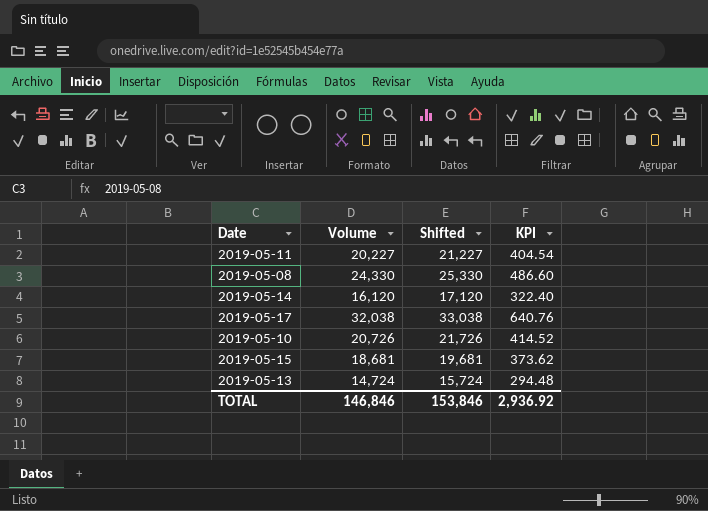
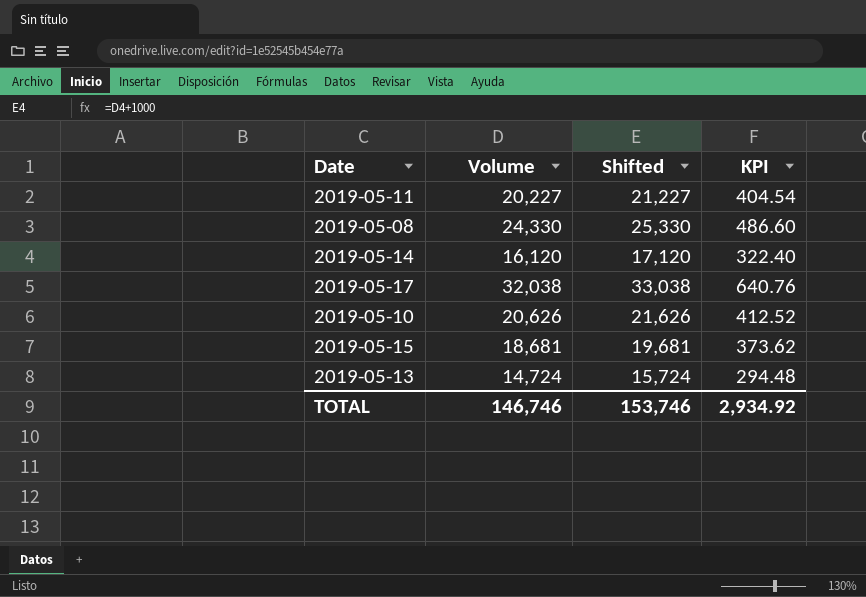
2019-05-10 | Volume: 20,726 -> 20,626
2019-05-10 | Shifted: 21,726 -> 21,626
2019-05-10 | KPI: 414.52 -> 412.52
TOTAL | Volume: 146,846 -> 146,746
TOTAL | Shifted: 153,846 -> 153,746
TOTAL | KPI: 2,936.92 -> 2,934.92

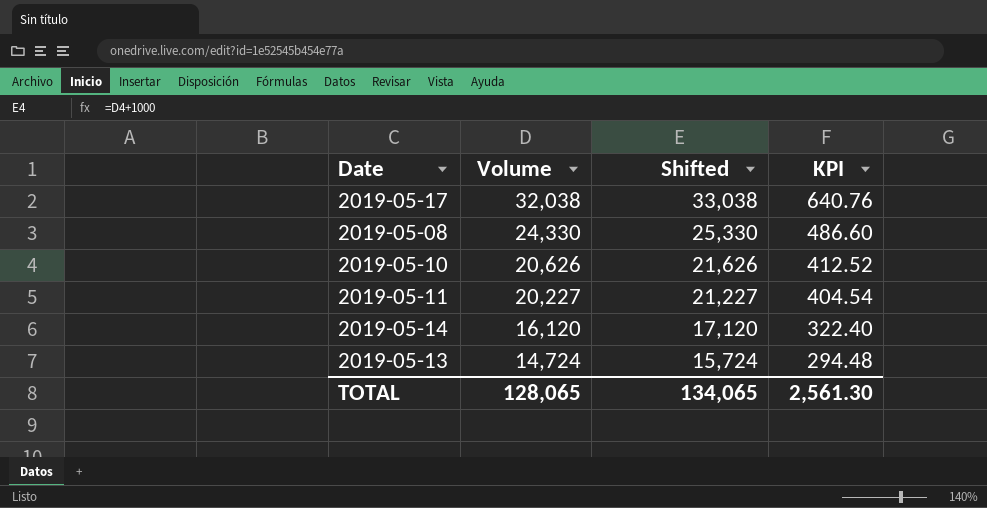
row order: none -> Volume descending
row 2019-05-15: 18,681 | 19,681 | 373.62 -> none
TOTAL | Volume: 146,746 -> 128,065
TOTAL | Shifted: 153,746 -> 134,065
TOTAL | KPI: 2,934.92 -> 2,561.30

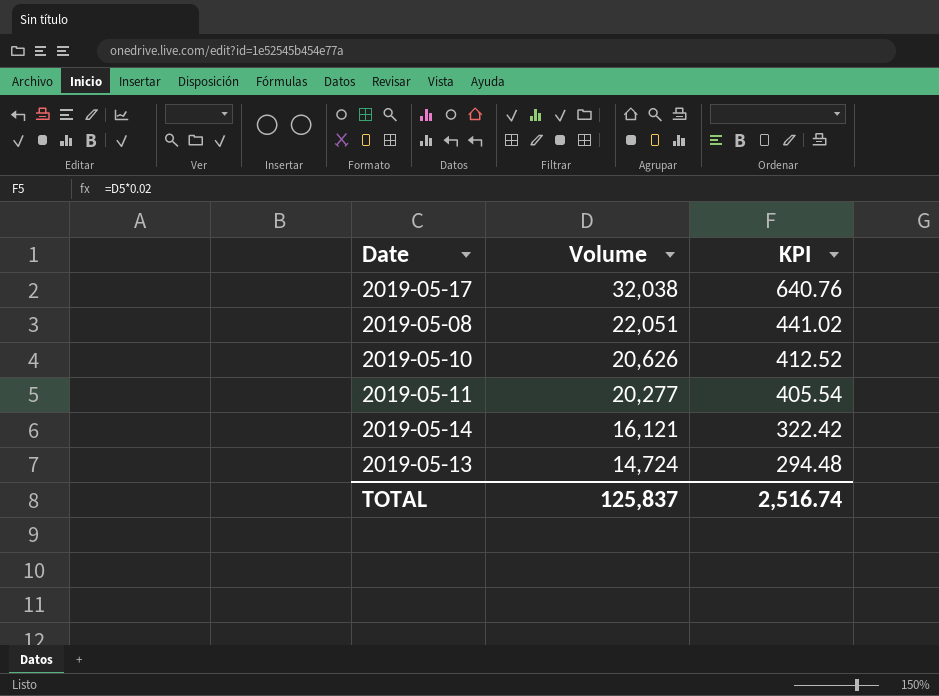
column Shifted | formula: [Volume] + 1000 -> none
2019-05-08 | Volume: 24,330 -> 22,051
2019-05-08 | KPI: 486.60 -> 441.02
2019-05-11 | Volume: 20,227 -> 20,277
2019-05-11 | KPI: 404.54 -> 405.54
2019-05-14 | Volume: 16,120 -> 16,121
2019-05-14 | KPI: 322.40 -> 322.42
TOTAL | Volume: 128,065 -> 125,837
TOTAL | KPI: 2,561.30 -> 2,516.74

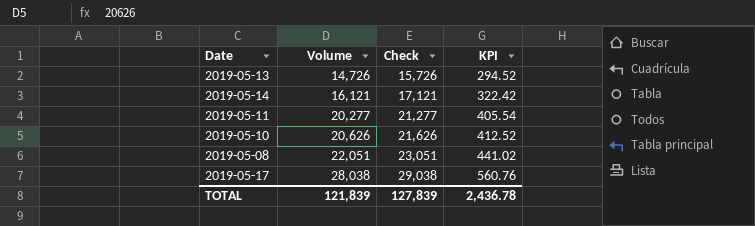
row order: Volume descending -> Volume ascending
column Check | formula: none -> [Volume] + 1000
2019-05-13 | Volume: 14,724 -> 14,726
2019-05-13 | KPI: 294.48 -> 294.52
2019-05-17 | Volume: 32,038 -> 28,038
2019-05-17 | KPI: 640.76 -> 560.76
TOTAL | Volume: 125,837 -> 121,839
TOTAL | KPI: 2,516.74 -> 2,436.78

